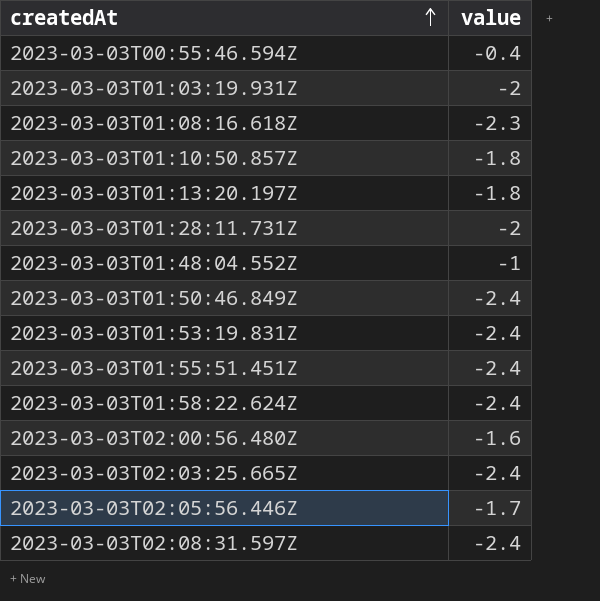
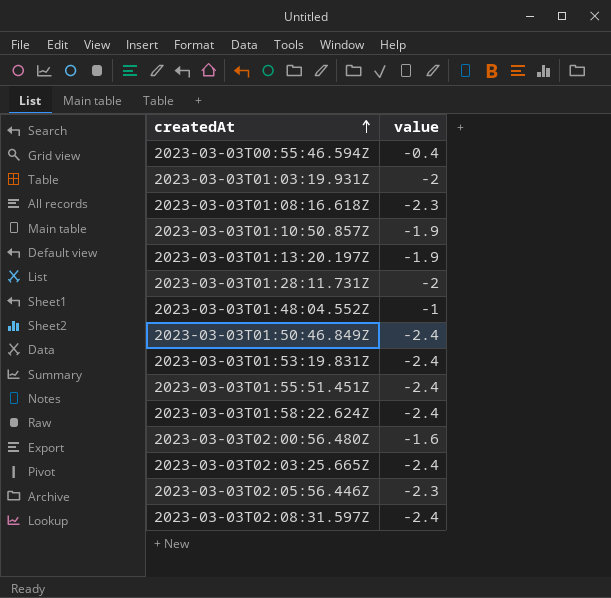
2023-03-03T01:10:50.857Z | value: -1.8 -> -1.9
2023-03-03T01:13:20.197Z | value: -1.8 -> -1.9
2023-03-03T02:05:56.446Z | value: -1.7 -> -2.3

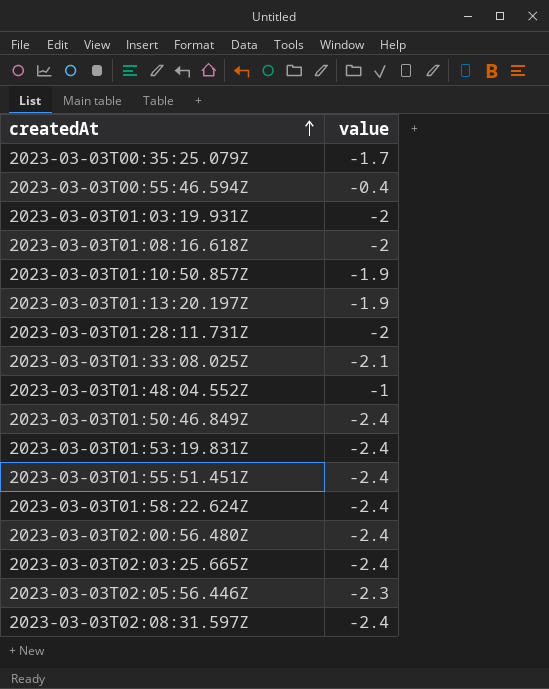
row 2023-03-03T00:35:25.079Z: none -> -1.7
2023-03-03T01:08:16.618Z | value: -2.3 -> -2
row 2023-03-03T01:33:08.025Z: none -> -2.1
2023-03-03T02:00:56.480Z | value: -1.6 -> -2.4

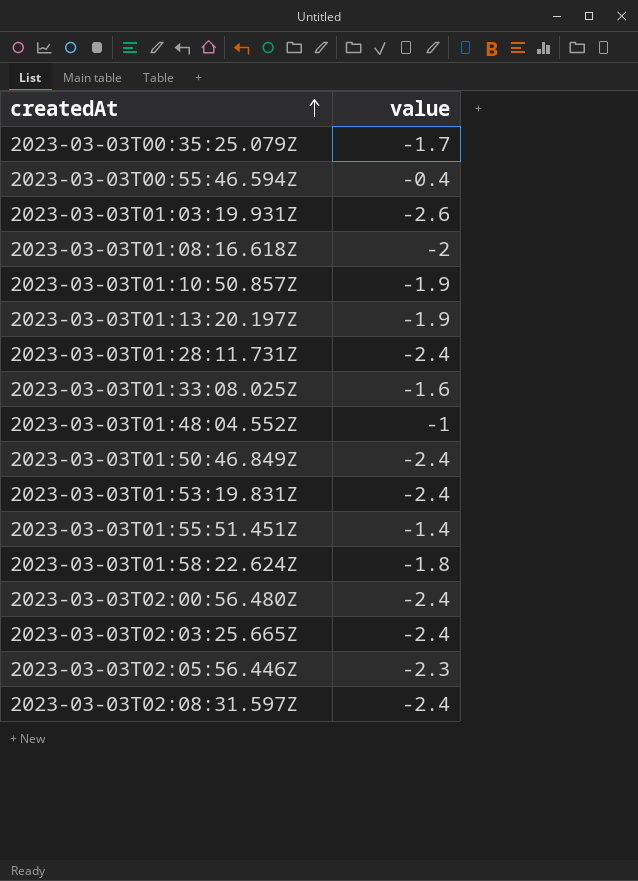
2023-03-03T01:03:19.931Z | value: -2 -> -2.6
2023-03-03T01:28:11.731Z | value: -2 -> -2.4
2023-03-03T01:33:08.025Z | value: -2.1 -> -1.6
2023-03-03T01:55:51.451Z | value: -2.4 -> -1.4
2023-03-03T01:58:22.624Z | value: -2.4 -> -1.8

